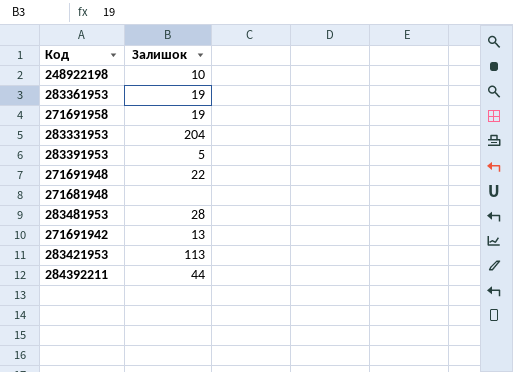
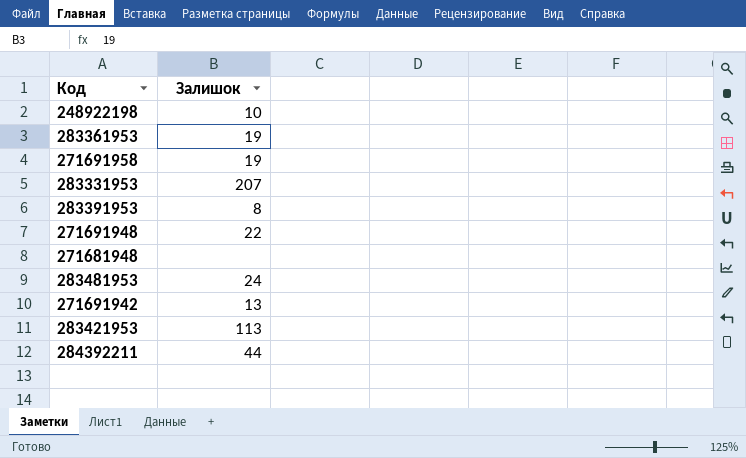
283331953 | Залишок: 204 -> 207
283391953 | Залишок: 5 -> 8
283481953 | Залишок: 28 -> 24

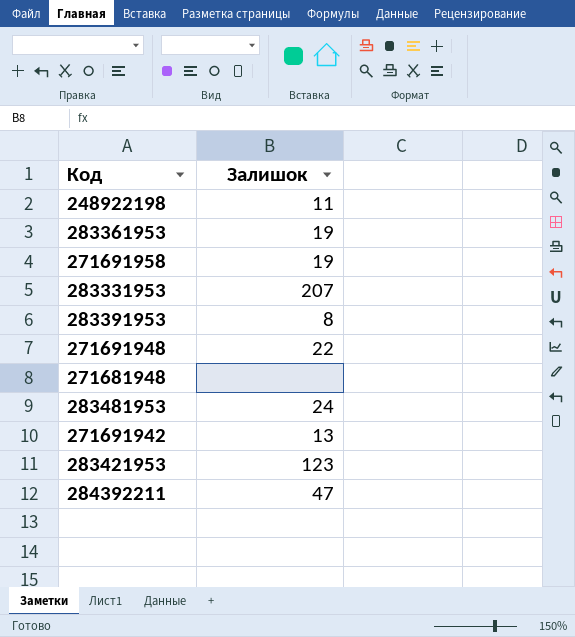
248922198 | Залишок: 10 -> 11
283421953 | Залишок: 113 -> 123
284392211 | Залишок: 44 -> 47

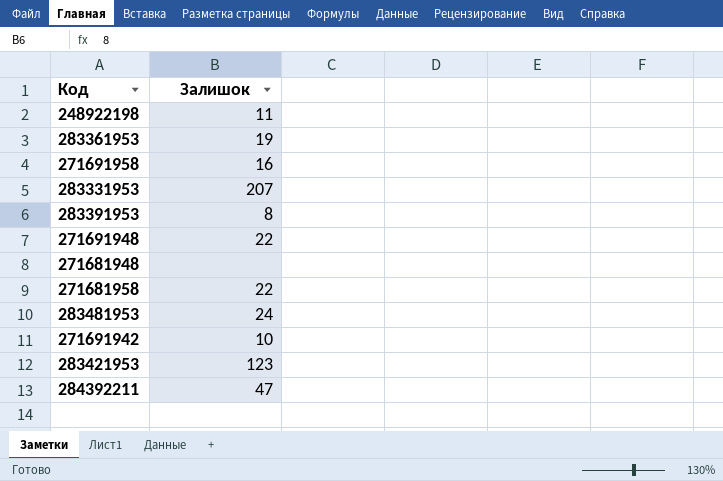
271691958 | Залишок: 19 -> 16
row 271681958: none -> 22
271691942 | Залишок: 13 -> 10

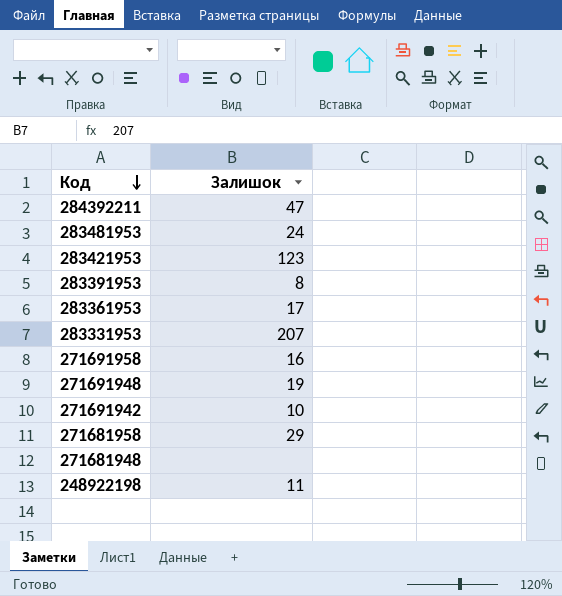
row order: none -> Код descending
283361953 | Залишок: 19 -> 17
271691948 | Залишок: 22 -> 19
271681958 | Залишок: 22 -> 29

